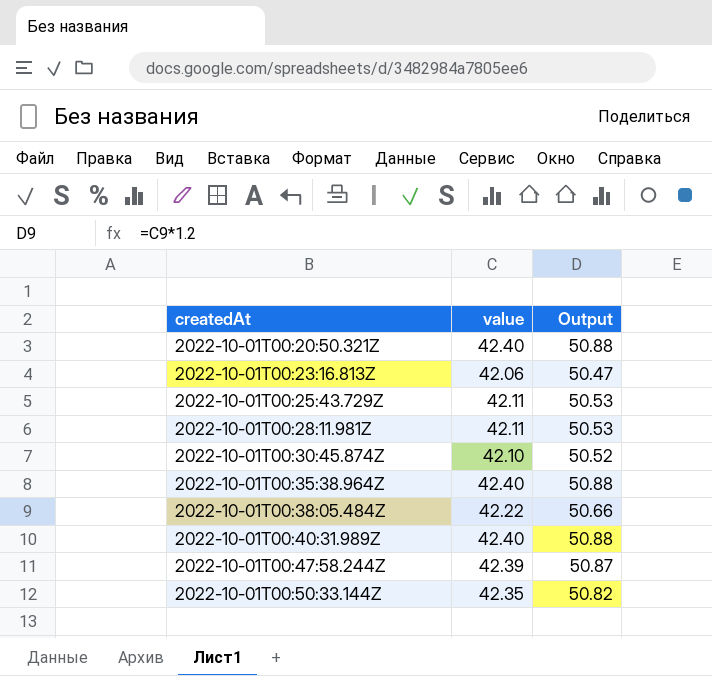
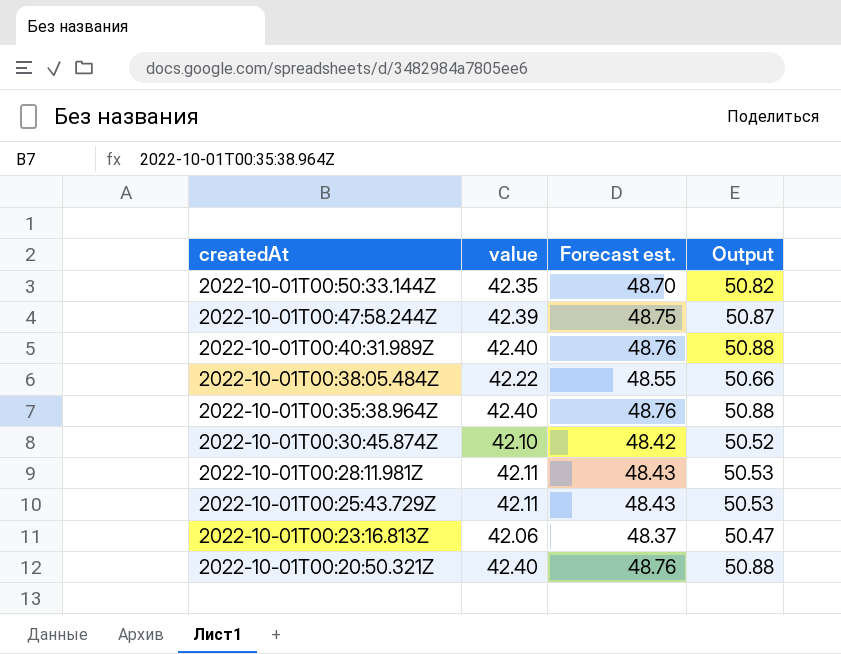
row order: createdAt ascending -> createdAt descending
column Forecast est. | formula: none -> [value] * 1.15

